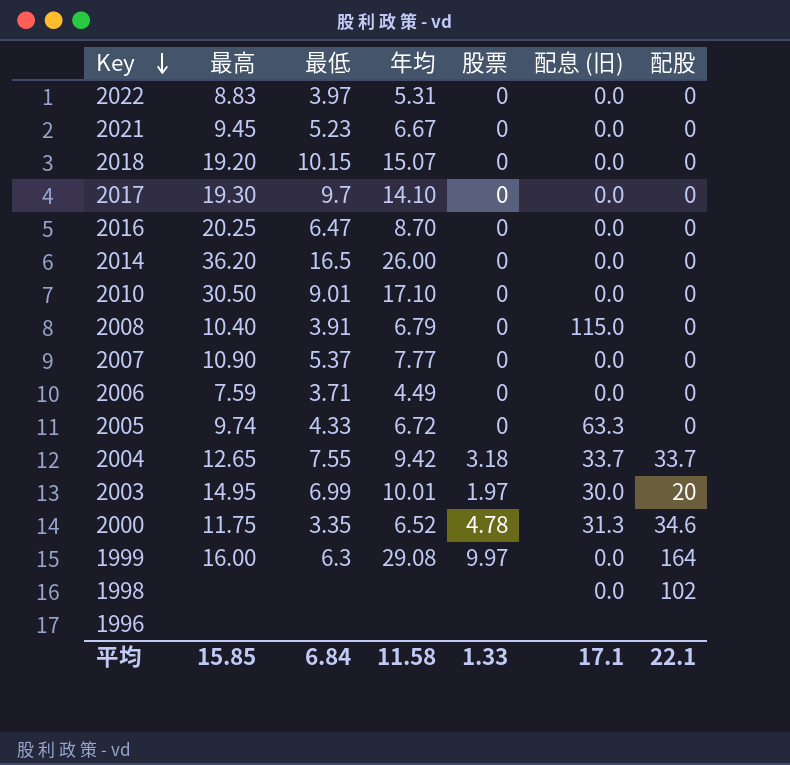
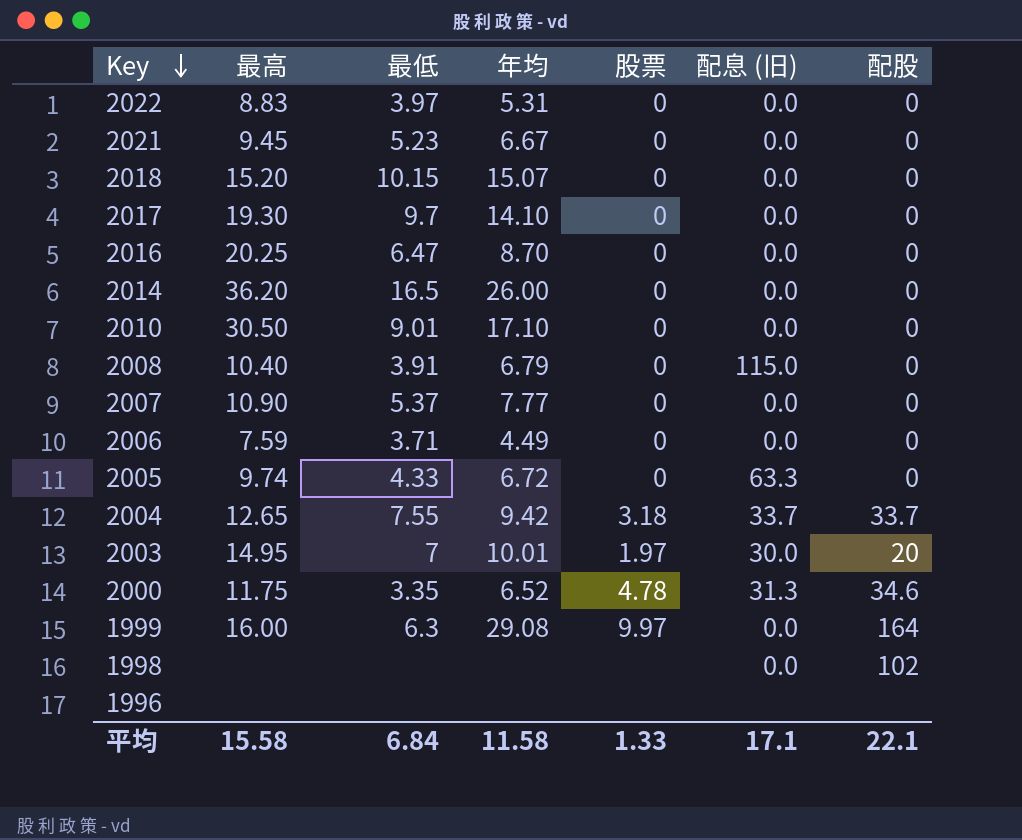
2018 | 最高: 19.20 -> 15.20
2003 | 最低: 6.99 -> 7
平均 | 最高: 15.85 -> 15.58

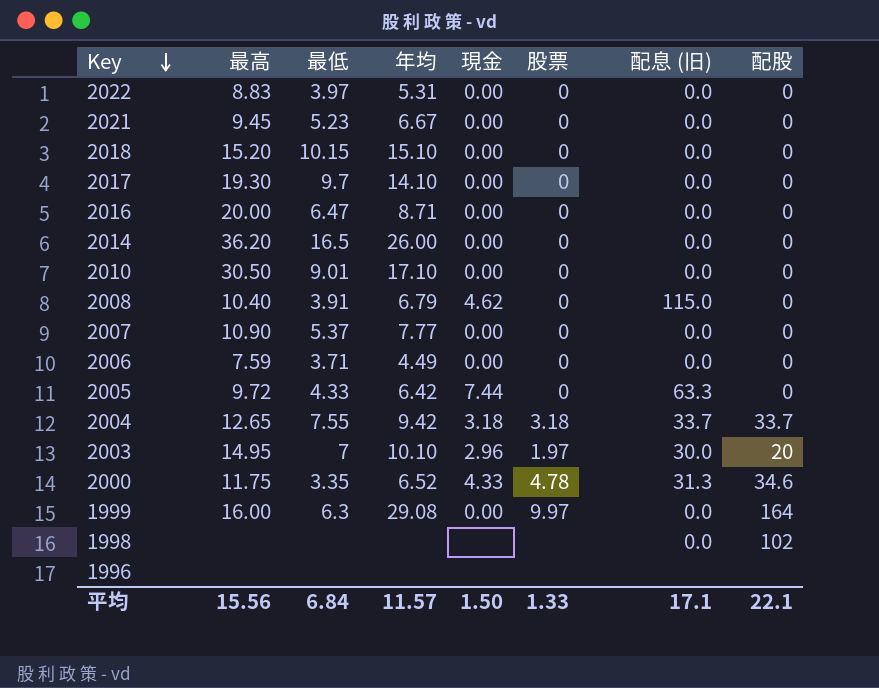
column 現金 | position: none -> 5
2018 | 年均: 15.07 -> 15.10
2016 | 最高: 20.25 -> 20.00
2016 | 年均: 8.70 -> 8.71
2005 | 最高: 9.74 -> 9.72
2005 | 年均: 6.72 -> 6.42
2003 | 年均: 10.01 -> 10.10
平均 | 最高: 15.58 -> 15.56
平均 | 年均: 11.58 -> 11.57

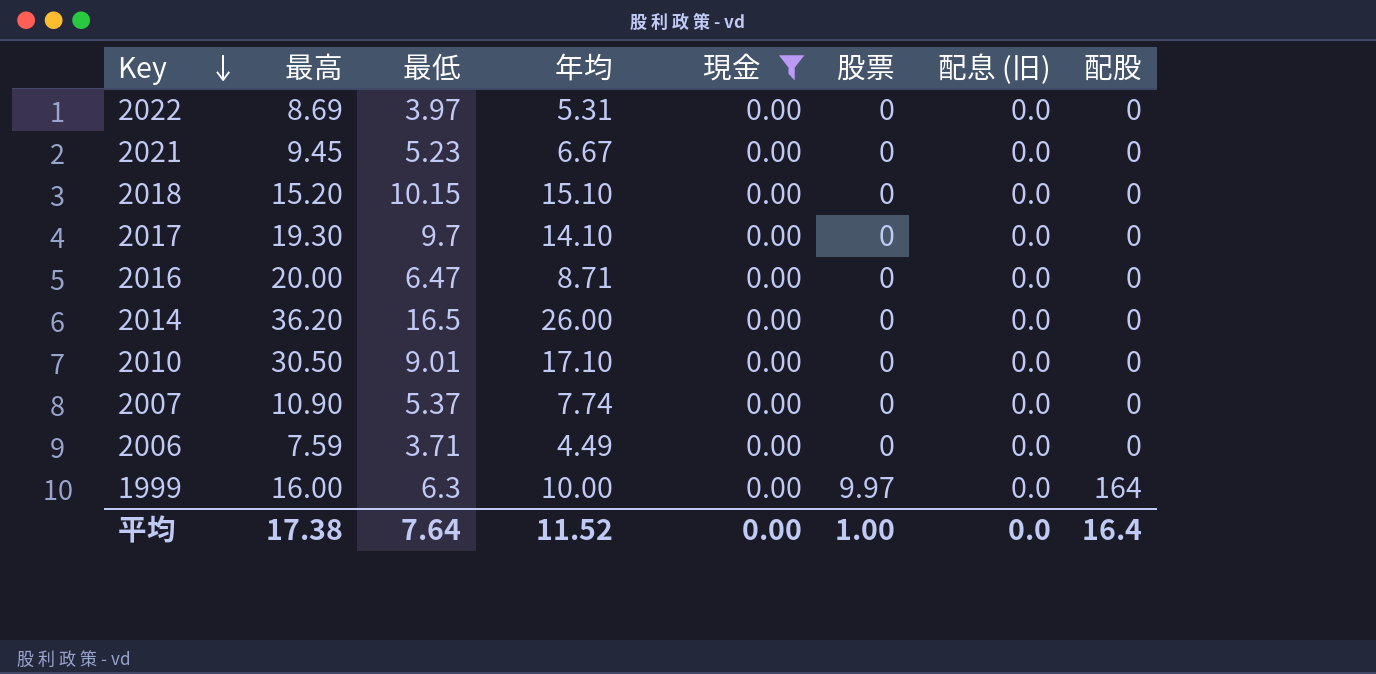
filter: none -> 現金 = 0.00
2022 | 最高: 8.83 -> 8.69
2007 | 年均: 7.77 -> 7.74
1999 | 年均: 29.08 -> 10.00
平均 | 最高: 15.56 -> 17.38
平均 | 最低: 6.84 -> 7.64
平均 | 年均: 11.57 -> 11.52
平均 | 現金: 1.50 -> 0.00
平均 | 股票: 1.33 -> 1.00
平均 | 配息 (旧): 17.1 -> 0.0
平均 | 配股: 22.1 -> 16.4

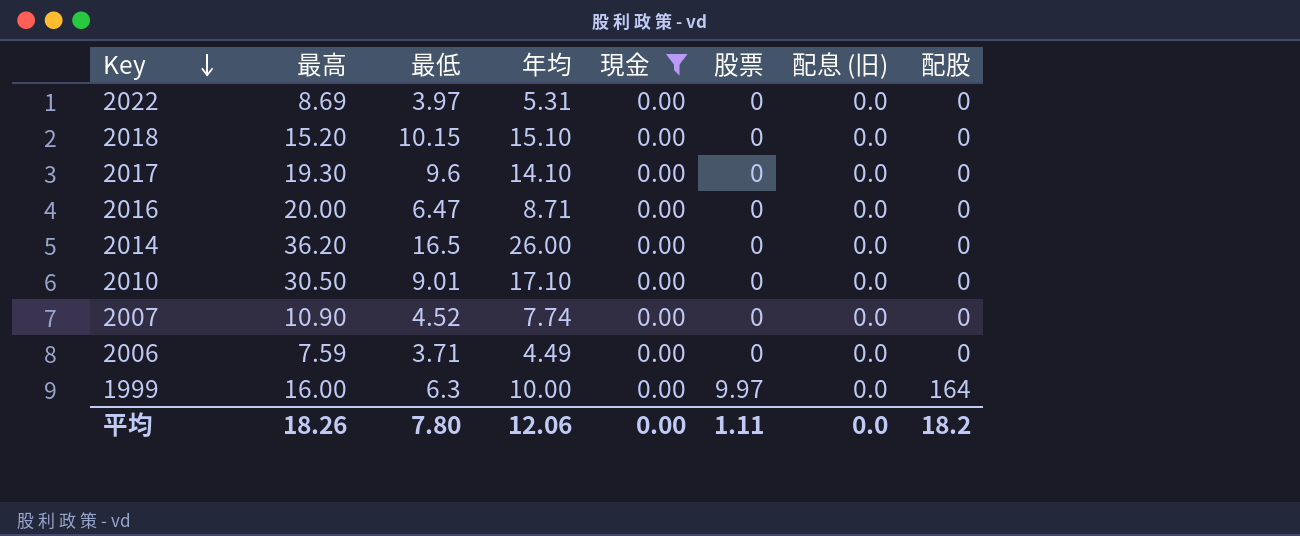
row 2021: 9.45 | 5.23 | 6.67 | 0.00 | 0 | 0.0 | 0 -> none
2017 | 最低: 9.7 -> 9.6
2007 | 最低: 5.37 -> 4.52
平均 | 最高: 17.38 -> 18.26
平均 | 最低: 7.64 -> 7.80
平均 | 年均: 11.52 -> 12.06
平均 | 股票: 1.00 -> 1.11
平均 | 配股: 16.4 -> 18.2

